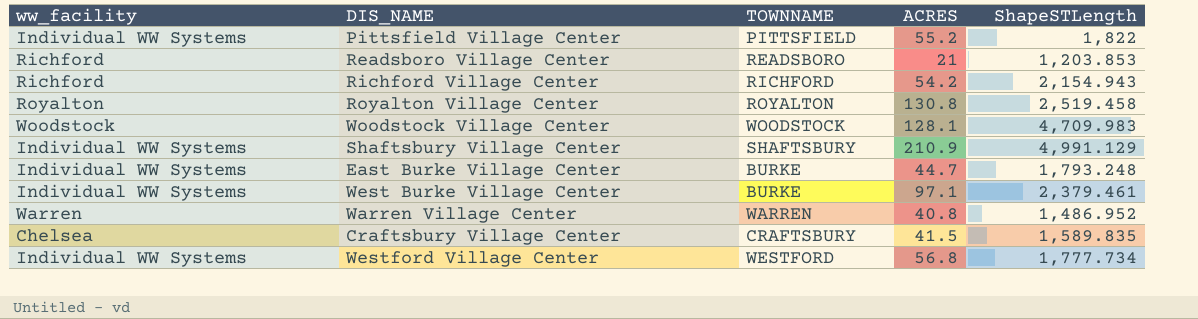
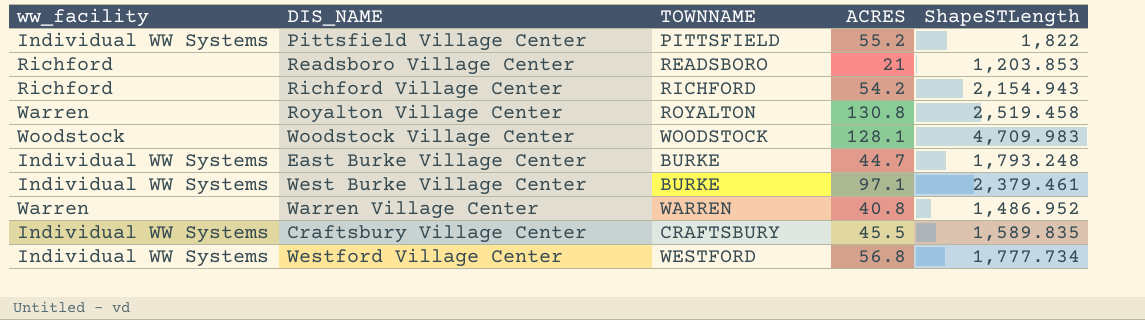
row Shaftsbury Village Center: Individual WW Systems | SHAFTSBURY | 210.9 | 4,991.129 -> none
Royalton Village Center | ww_facility: Royalton -> Warren
Craftsbury Village Center | ww_facility: Chelsea -> Individual WW Systems
Craftsbury Village Center | ACRES: 41.5 -> 45.5

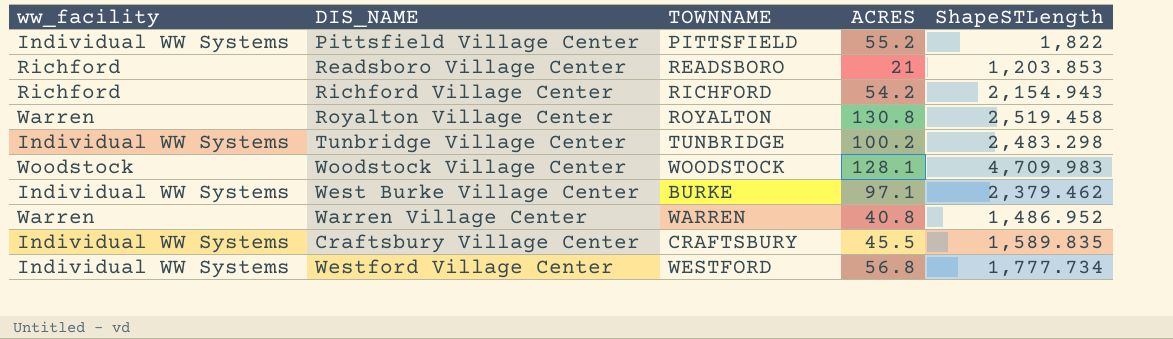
row East Burke Village Center: Individual WW Systems | BURKE | 44.7 | 1,793.248 -> none
row Tunbridge Village Center: none -> Individual WW Systems | TUNBRIDGE | 100.2 | 2,483.298
West Burke Village Center | ShapeSTLength: 2,379.461 -> 2,379.462

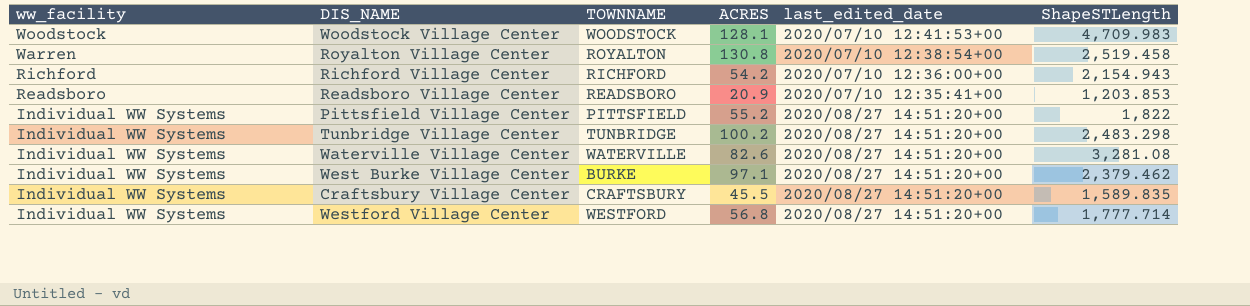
row order: none -> ww_facility descending
column last_edited_date | position: none -> 5
row Warren Village Center: Warren | WARREN | 40.8 | 1,486.952 -> none
Readsboro Village Center | ww_facility: Richford -> Readsboro
Readsboro Village Center | ACRES: 21 -> 20.9
row Waterville Village Center: none -> Individual WW Systems | WATERVILLE | 82.6 | 2020/08/27 14:51:20+00 | 3,281.08
Westford Village Center | ShapeSTLength: 1,777.734 -> 1,777.714

